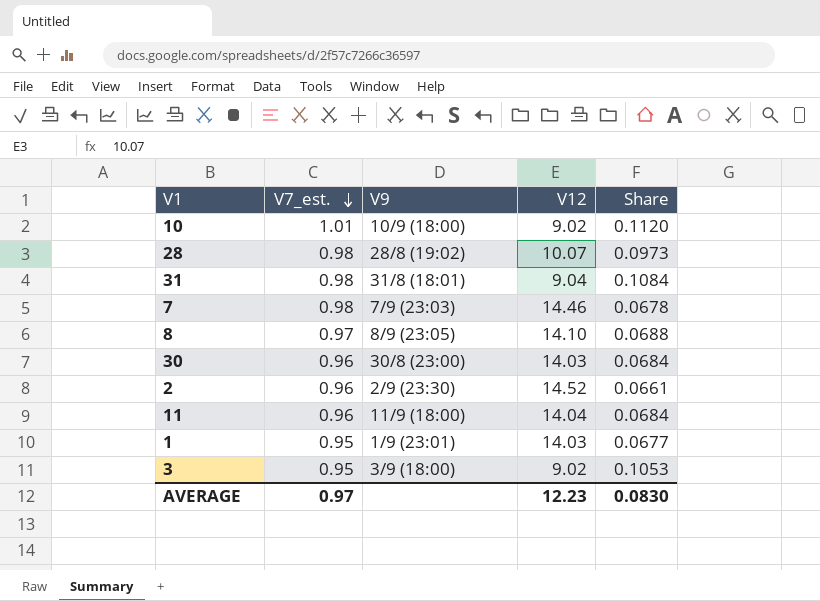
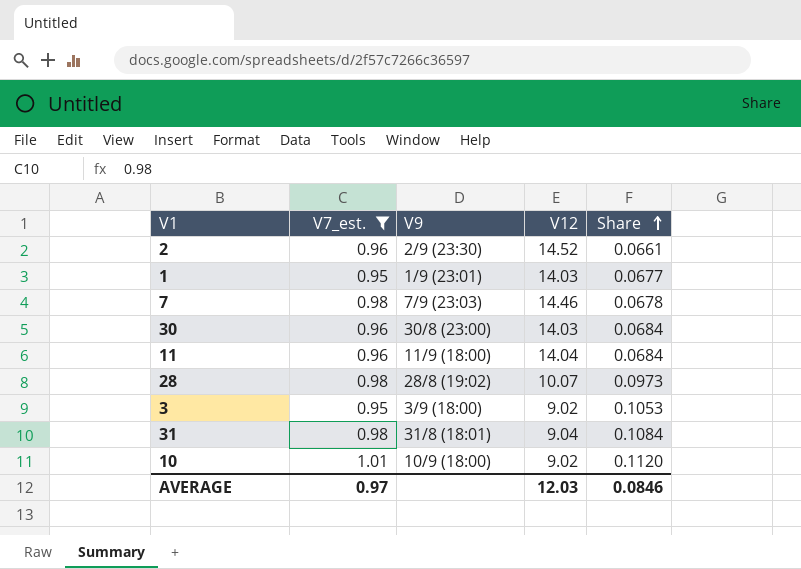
filter: none -> V7_est. != 0.97
row order: V7_est. descending -> Share ascending
AVERAGE | V12: 12.23 -> 12.03
AVERAGE | Share: 0.0830 -> 0.0846

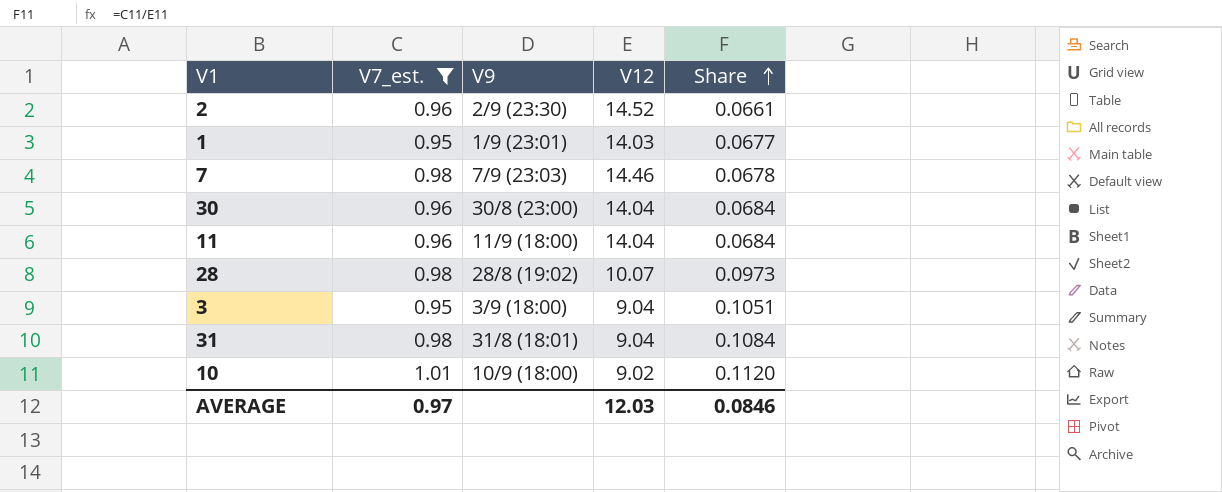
30 | V12: 14.03 -> 14.04
3 | V12: 9.02 -> 9.04
3 | Share: 0.1053 -> 0.1051

